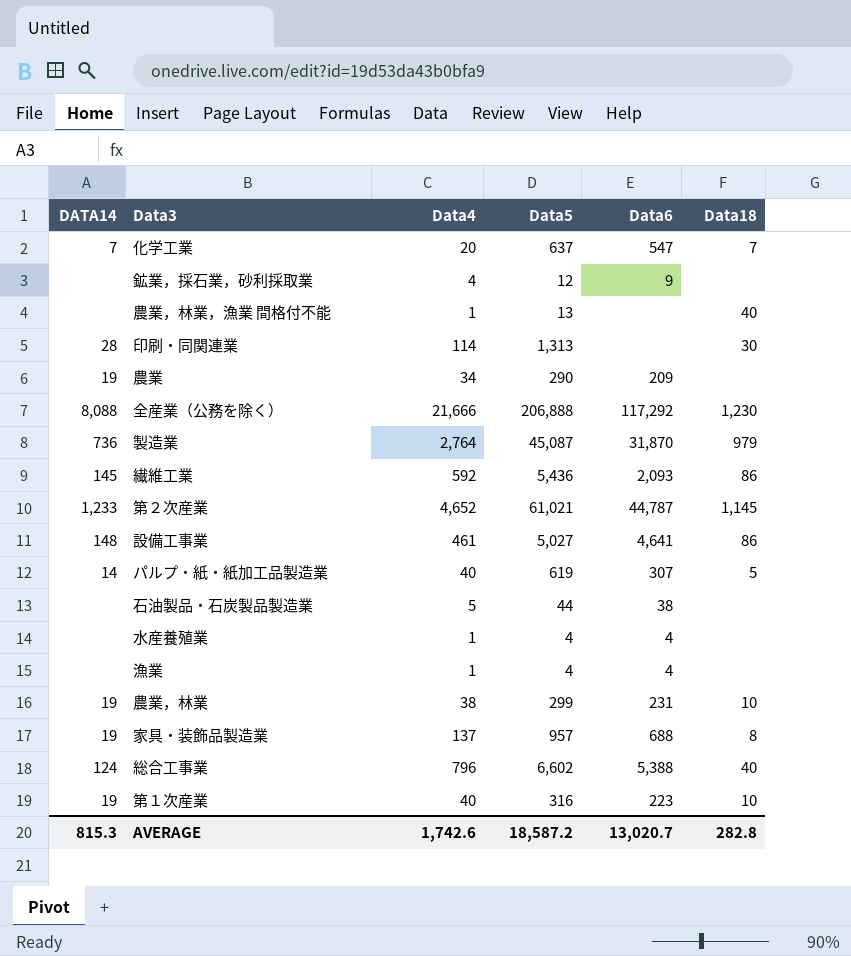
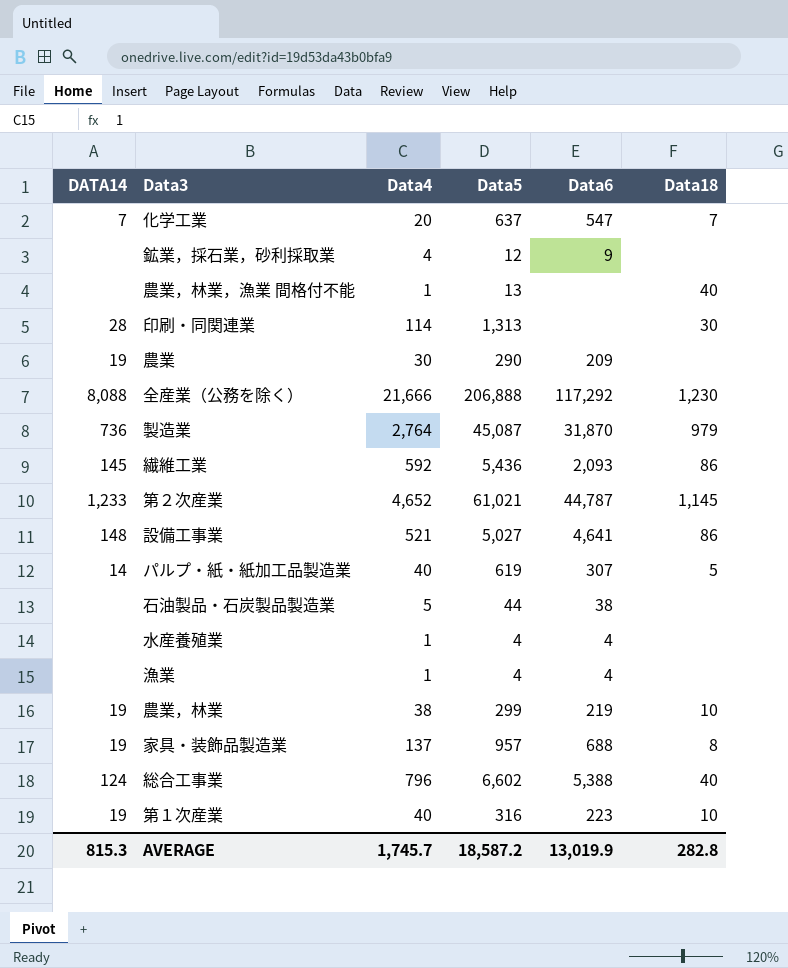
農業 | Data4: 34 -> 30
設備工事業 | Data4: 461 -> 521
農業，林業 | Data6: 231 -> 219
AVERAGE | Data4: 1,742.6 -> 1,745.7
AVERAGE | Data6: 13,020.7 -> 13,019.9

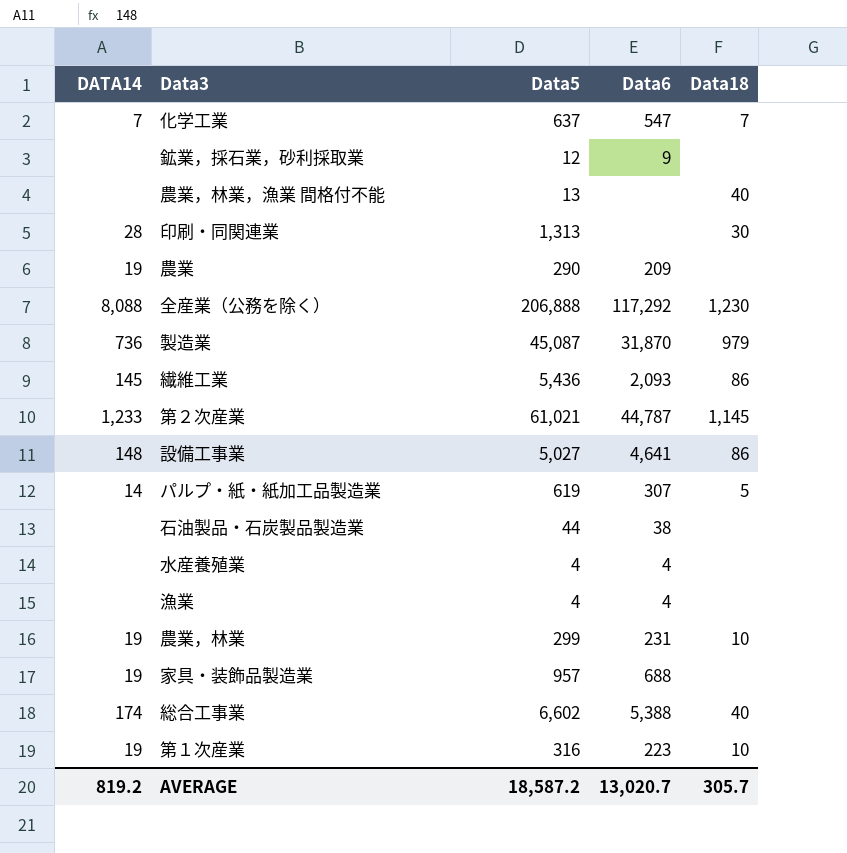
column Data4 | position: 3 -> none
農業，林業 | Data6: 219 -> 231
家具・装飾品製造業 | Data18: 8 -> none
総合工事業 | DATA14: 124 -> 174
AVERAGE | DATA14: 815.3 -> 819.2
AVERAGE | Data6: 13,019.9 -> 13,020.7
AVERAGE | Data18: 282.8 -> 305.7

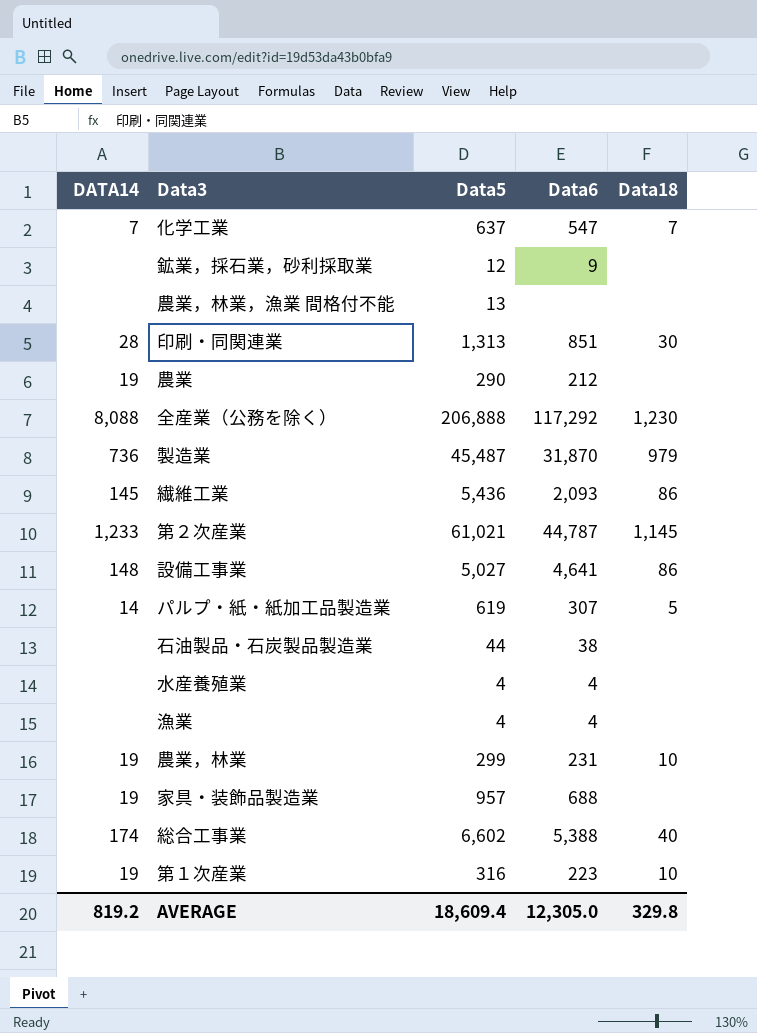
農業，林業，漁業 間格付不能 | Data18: 40 -> none
印刷・同関連業 | Data6: none -> 851
農業 | Data6: 209 -> 212
製造業 | Data5: 45,087 -> 45,487
AVERAGE | Data5: 18,587.2 -> 18,609.4
AVERAGE | Data6: 13,020.7 -> 12,305.0
AVERAGE | Data18: 305.7 -> 329.8

